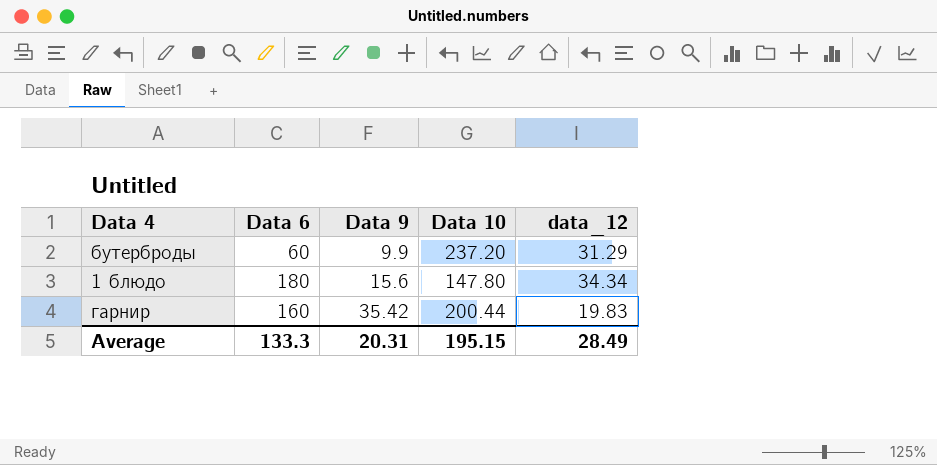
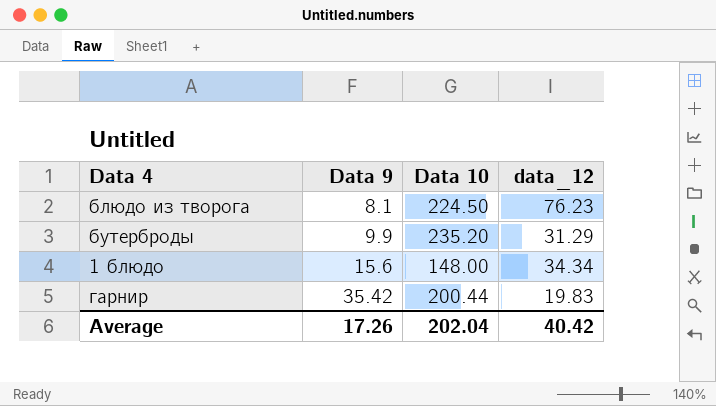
column Data 6 | position: 2 -> none
row блюдо из творога: none -> 8.1 | 224.50 | 76.23
бутерброды | Data 10: 237.20 -> 235.20
1 блюдо | Data 10: 147.80 -> 148.00
Average | Data 9: 20.31 -> 17.26
Average | Data 10: 195.15 -> 202.04
Average | data_12: 28.49 -> 40.42

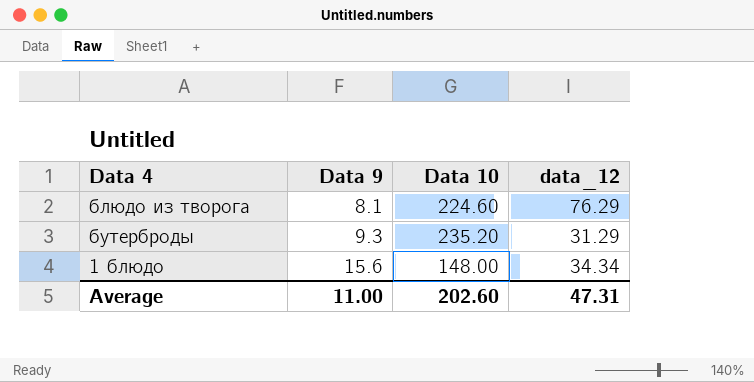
row гарнир: 35.42 | 200.44 | 19.83 -> none
блюдо из творога | Data 10: 224.50 -> 224.60
блюдо из творога | data_12: 76.23 -> 76.29
бутерброды | Data 9: 9.9 -> 9.3
Average | Data 9: 17.26 -> 11.00
Average | Data 10: 202.04 -> 202.60
Average | data_12: 40.42 -> 47.31

